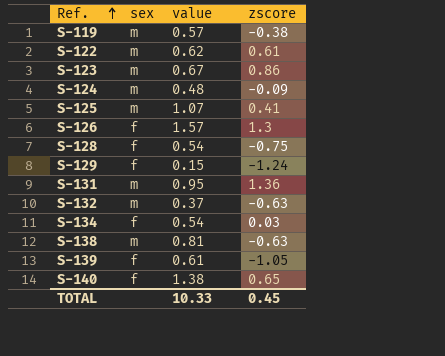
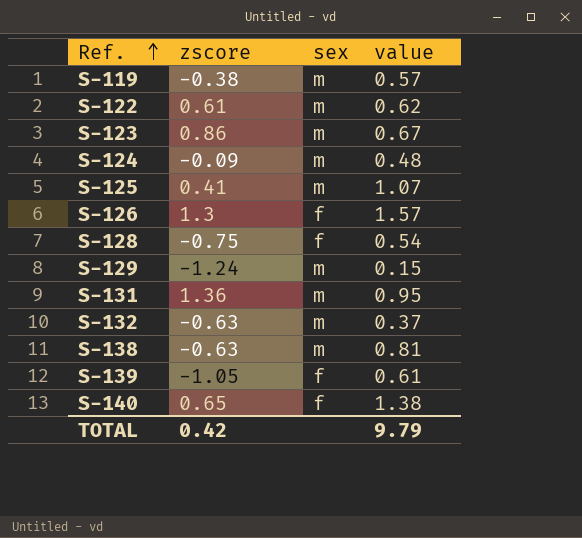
column zscore | position: 4 -> 2
row S-134: f | 0.54 | 0.03 -> none
S-129 | sex: f -> m
TOTAL | zscore: 0.45 -> 0.42
TOTAL | value: 10.33 -> 9.79

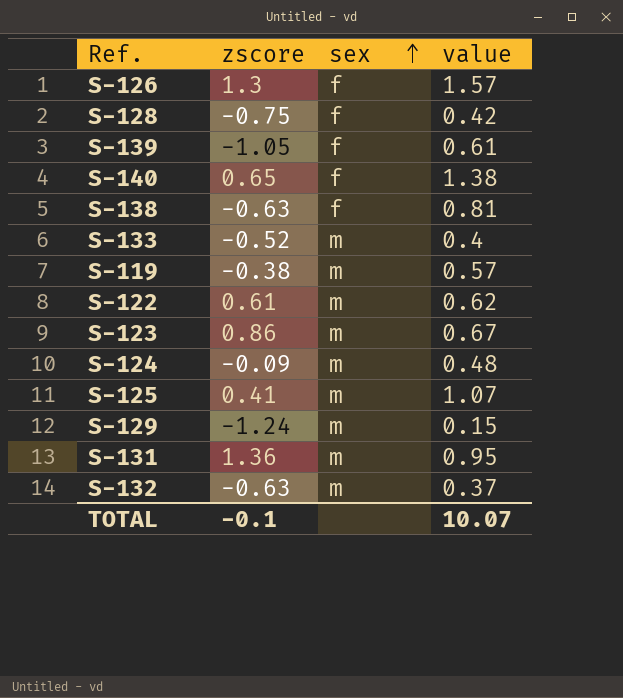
row order: Ref. ascending -> sex ascending
S-128 | value: 0.54 -> 0.42
S-138 | sex: m -> f
row S-133: none -> -0.52 | m | 0.4
TOTAL | zscore: 0.42 -> -0.1
TOTAL | value: 9.79 -> 10.07

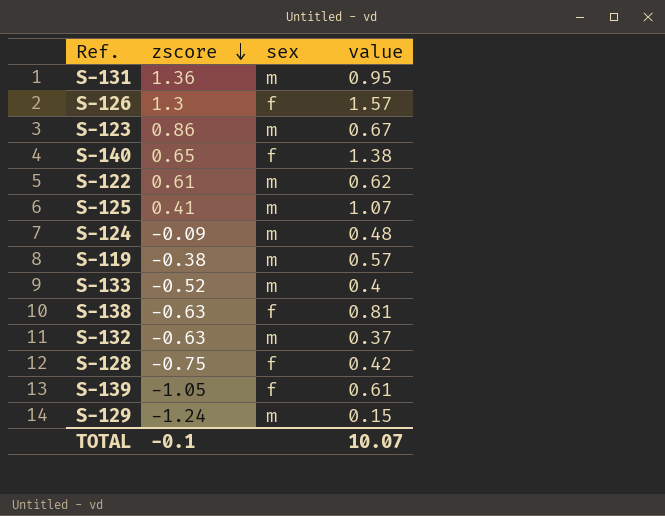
row order: sex ascending -> zscore descending

